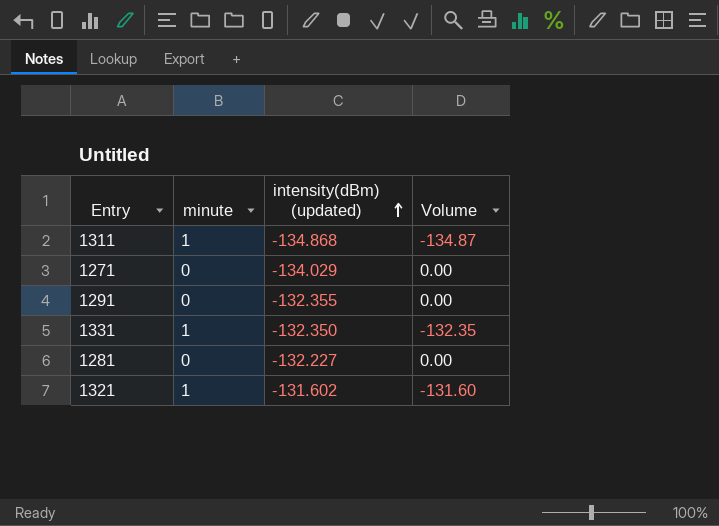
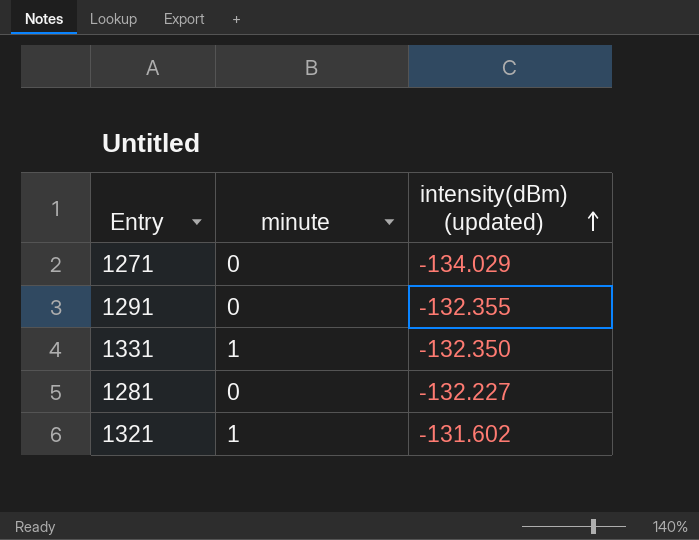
column Volume | formula: [minute] * [intensity(dBm) (updated)] -> none
row 1311: 1 | -134.868 | -134.87 -> none

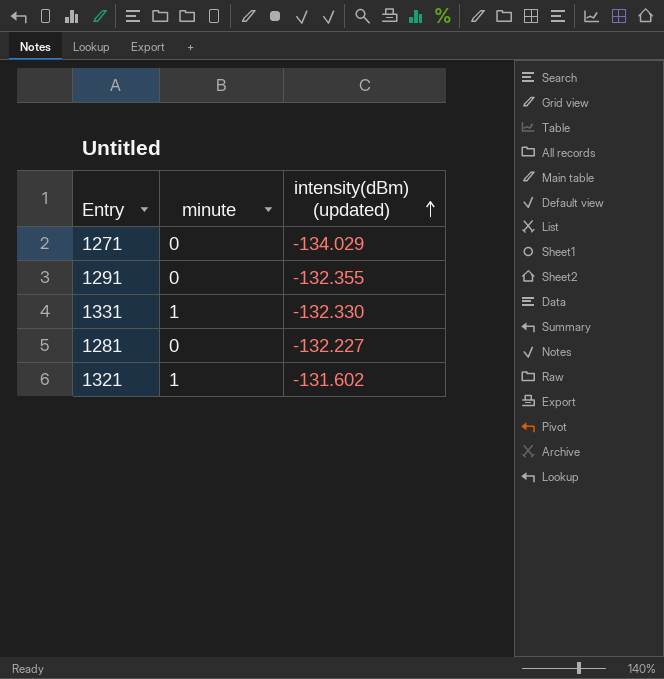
1331 | intensity(dBm) (updated): -132.350 -> -132.330

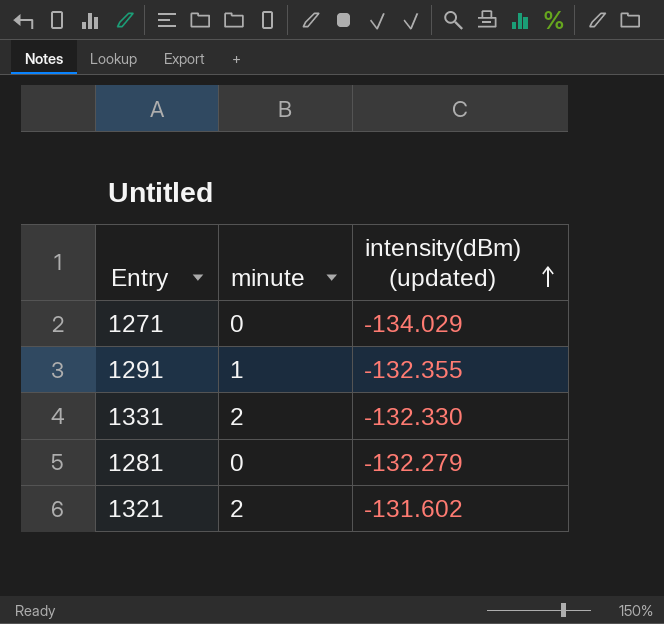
1291 | minute: 0 -> 1
1331 | minute: 1 -> 2
1281 | intensity(dBm) (updated): -132.227 -> -132.279
1321 | minute: 1 -> 2

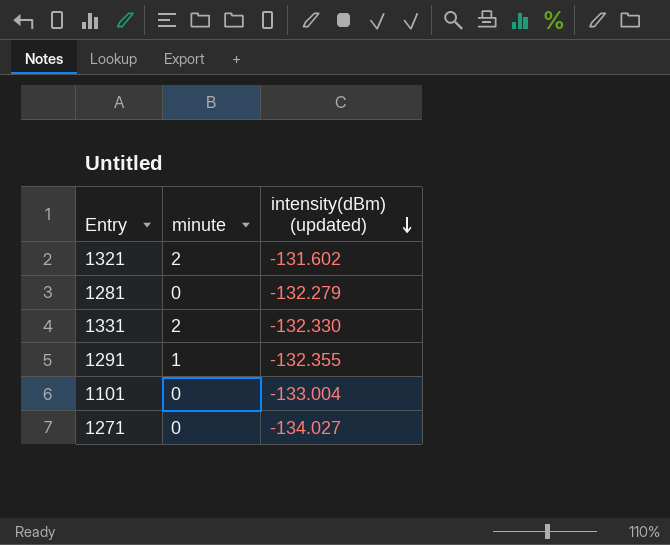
row order: intensity(dBm) (updated) ascending -> intensity(dBm) (updated) descending
row 1101: none -> 0 | -133.004
1271 | intensity(dBm) (updated): -134.029 -> -134.027

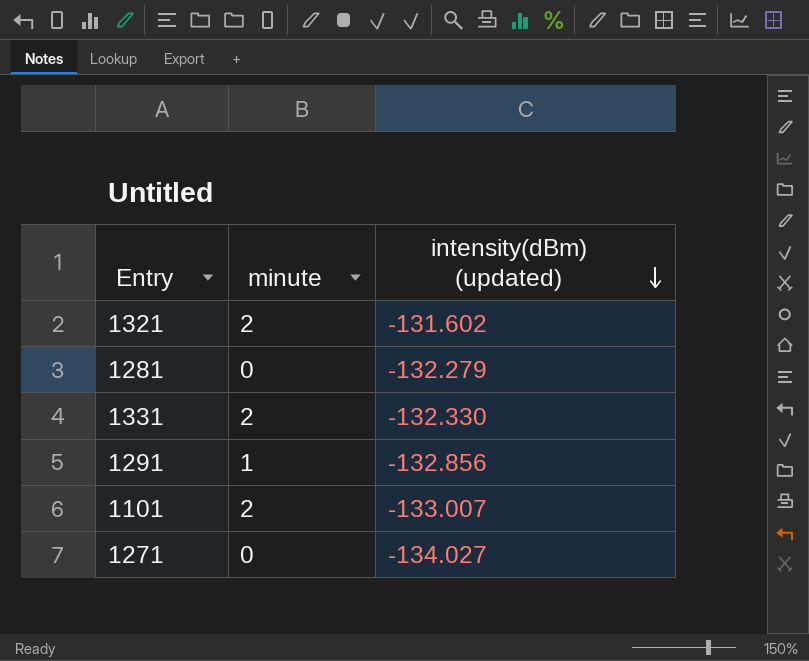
1291 | intensity(dBm) (updated): -132.355 -> -132.856
1101 | minute: 0 -> 2
1101 | intensity(dBm) (updated): -133.004 -> -133.007

